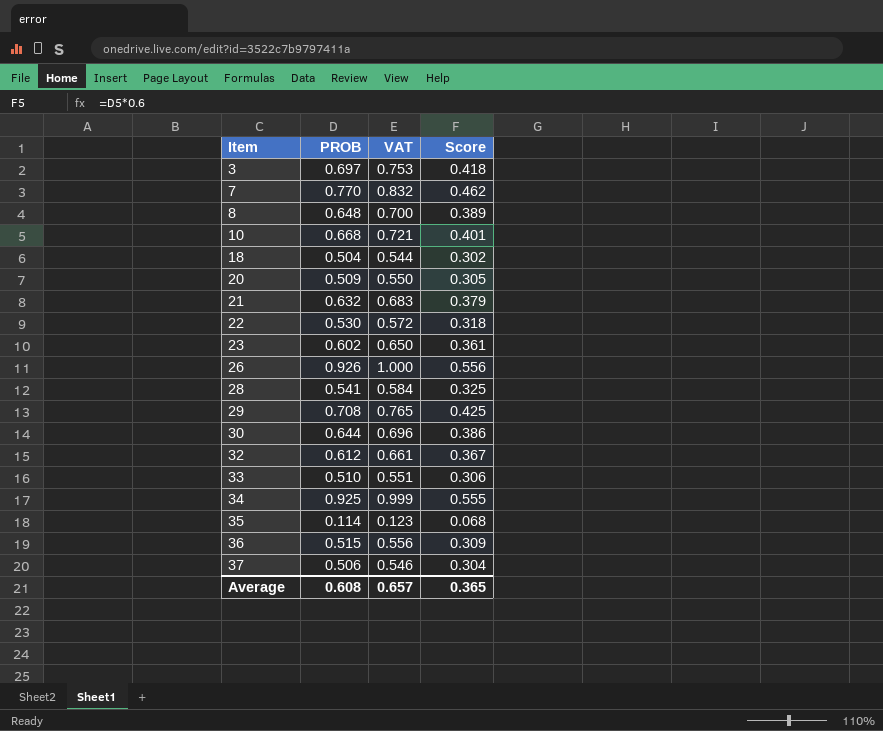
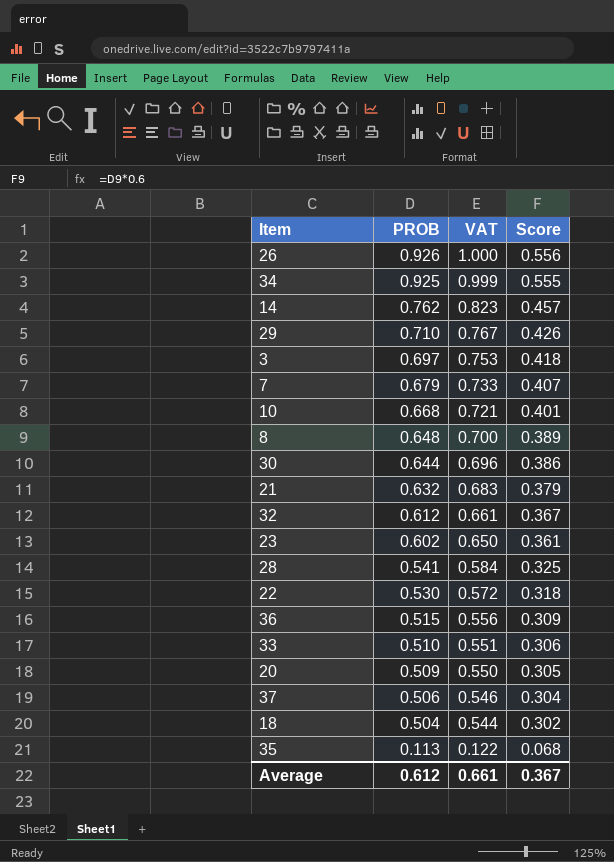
row order: Item ascending -> PROB descending
row 14: none -> 0.762 | 0.823 | 0.457
29 | PROB: 0.708 -> 0.710
29 | VAT: 0.765 -> 0.767
29 | Score: 0.425 -> 0.426
7 | PROB: 0.770 -> 0.679
7 | VAT: 0.832 -> 0.733
7 | Score: 0.462 -> 0.407
35 | PROB: 0.114 -> 0.113
35 | VAT: 0.123 -> 0.122
Average | PROB: 0.608 -> 0.612
Average | VAT: 0.657 -> 0.661
Average | Score: 0.365 -> 0.367

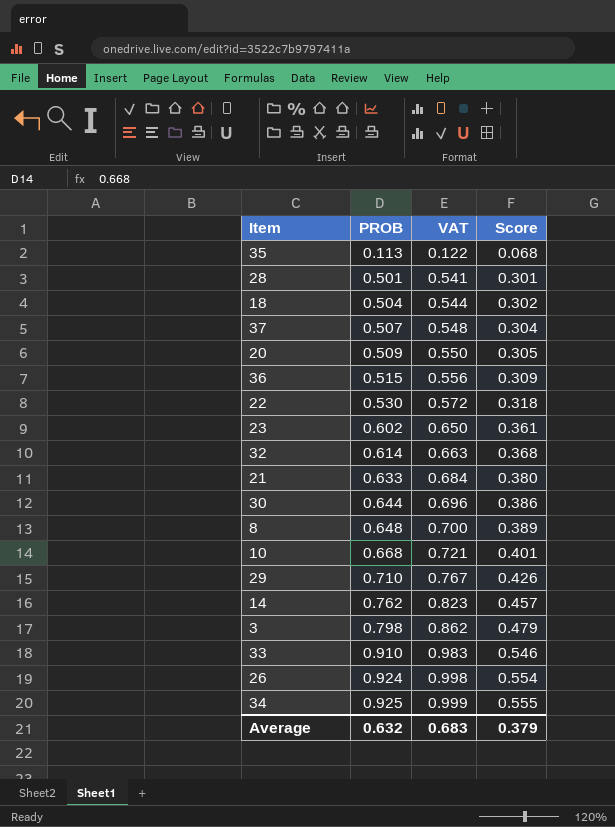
row order: PROB descending -> PROB ascending
row 7: 0.679 | 0.733 | 0.407 -> none
28 | PROB: 0.541 -> 0.501
28 | VAT: 0.584 -> 0.541
28 | Score: 0.325 -> 0.301
37 | PROB: 0.506 -> 0.507
37 | VAT: 0.546 -> 0.548
32 | PROB: 0.612 -> 0.614
32 | VAT: 0.661 -> 0.663
32 | Score: 0.367 -> 0.368
21 | PROB: 0.632 -> 0.633
21 | VAT: 0.683 -> 0.684
21 | Score: 0.379 -> 0.380
3 | PROB: 0.697 -> 0.798
3 | VAT: 0.753 -> 0.862
3 | Score: 0.418 -> 0.479
33 | PROB: 0.510 -> 0.910
33 | VAT: 0.551 -> 0.983
33 | Score: 0.306 -> 0.546
26 | PROB: 0.926 -> 0.924
26 | VAT: 1.000 -> 0.998
26 | Score: 0.556 -> 0.554
Average | PROB: 0.612 -> 0.632
Average | VAT: 0.661 -> 0.683
Average | Score: 0.367 -> 0.379

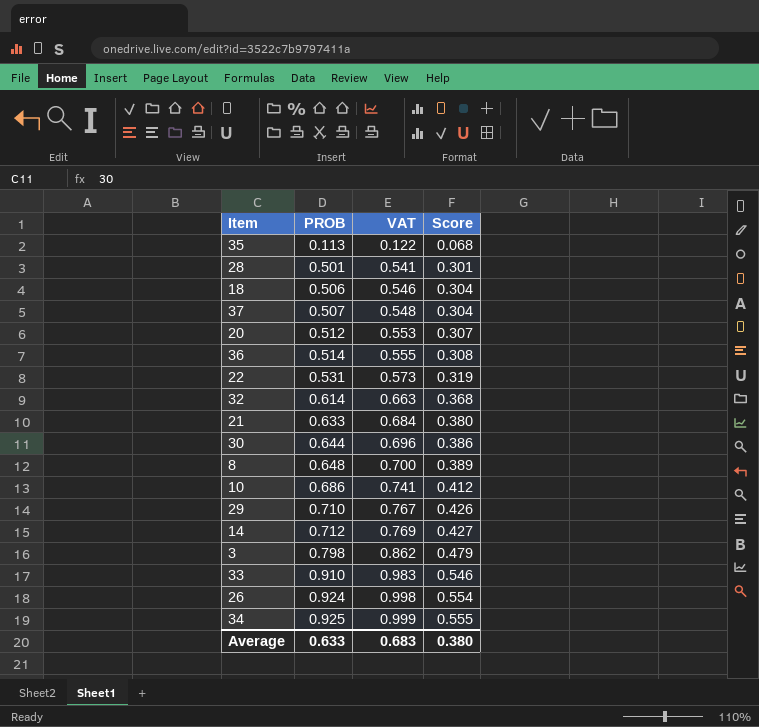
row 23: 0.602 | 0.650 | 0.361 -> none
18 | PROB: 0.504 -> 0.506
18 | VAT: 0.544 -> 0.546
18 | Score: 0.302 -> 0.304
20 | PROB: 0.509 -> 0.512
20 | VAT: 0.550 -> 0.553
20 | Score: 0.305 -> 0.307
36 | PROB: 0.515 -> 0.514
36 | VAT: 0.556 -> 0.555
36 | Score: 0.309 -> 0.308
22 | PROB: 0.530 -> 0.531
22 | VAT: 0.572 -> 0.573
22 | Score: 0.318 -> 0.319
10 | PROB: 0.668 -> 0.686
10 | VAT: 0.721 -> 0.741
10 | Score: 0.401 -> 0.412
14 | PROB: 0.762 -> 0.712
14 | VAT: 0.823 -> 0.769
14 | Score: 0.457 -> 0.427
Average | PROB: 0.632 -> 0.633
Average | Score: 0.379 -> 0.380

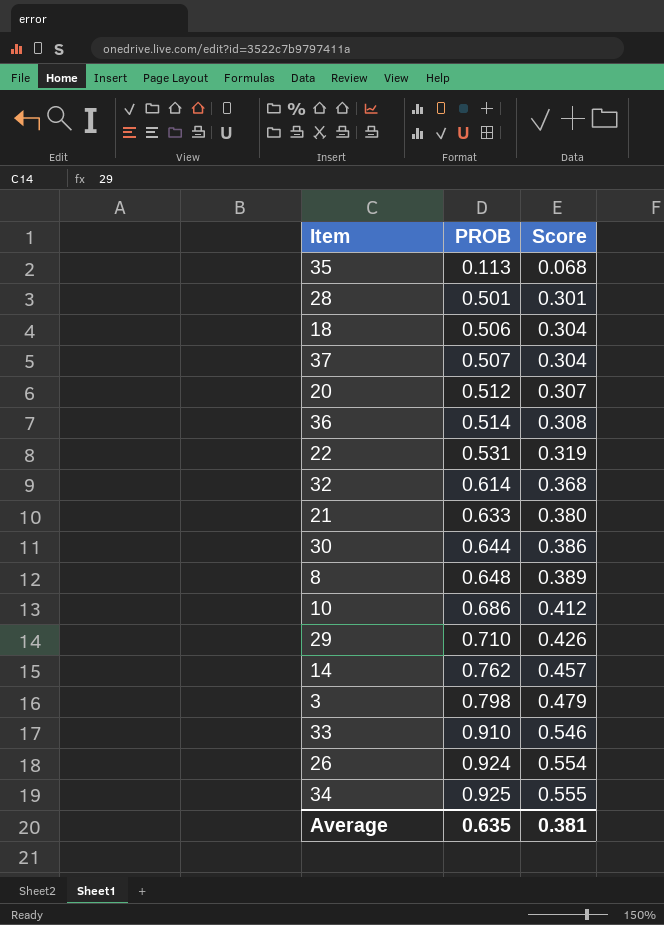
column VAT | formula: [PROB] * 1.08 -> none
14 | PROB: 0.712 -> 0.762
14 | Score: 0.427 -> 0.457
Average | PROB: 0.633 -> 0.635
Average | Score: 0.380 -> 0.381

